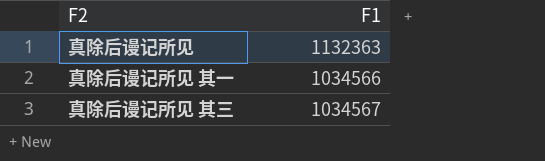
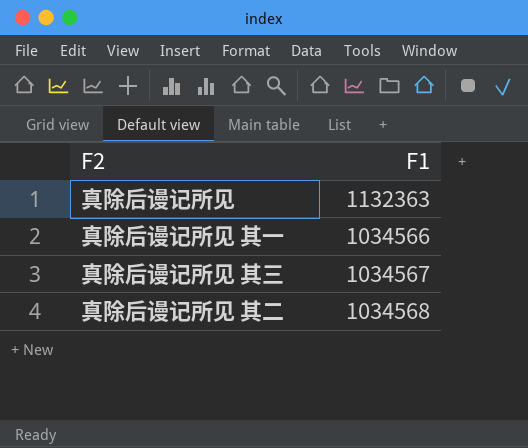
row 真除后谩记所见 其二: none -> 1034568

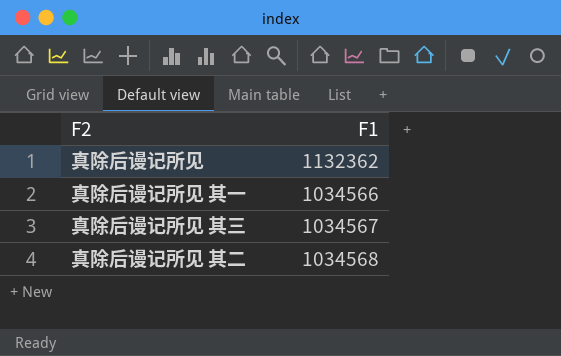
真除后谩记所见 | F1: 1132363 -> 1132362

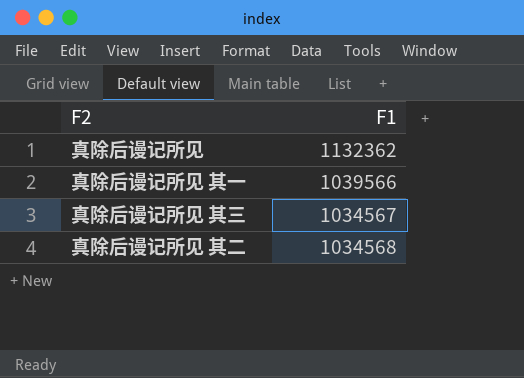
真除后谩记所见 其一 | F1: 1034566 -> 1039566

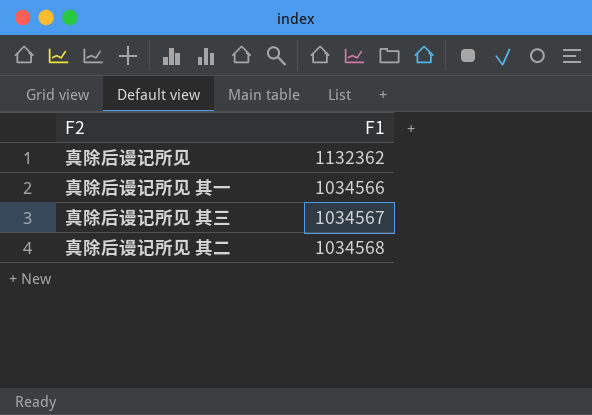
真除后谩记所见 其一 | F1: 1039566 -> 1034566

